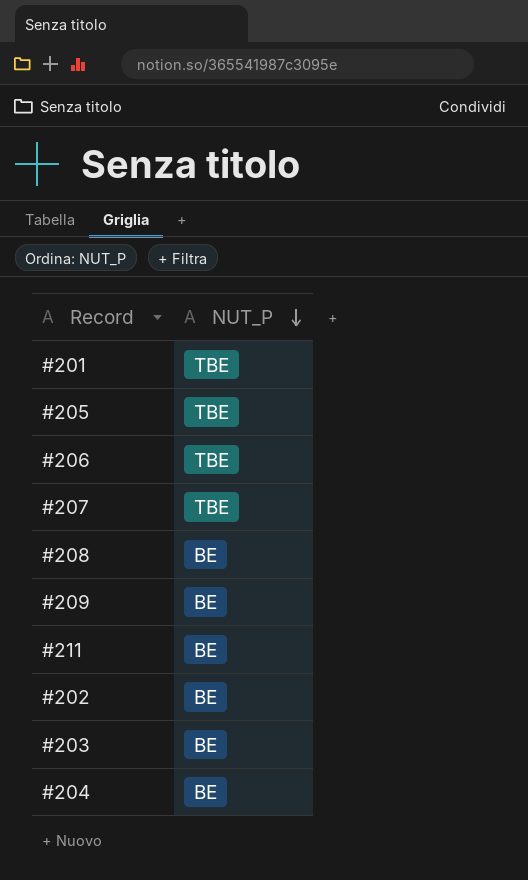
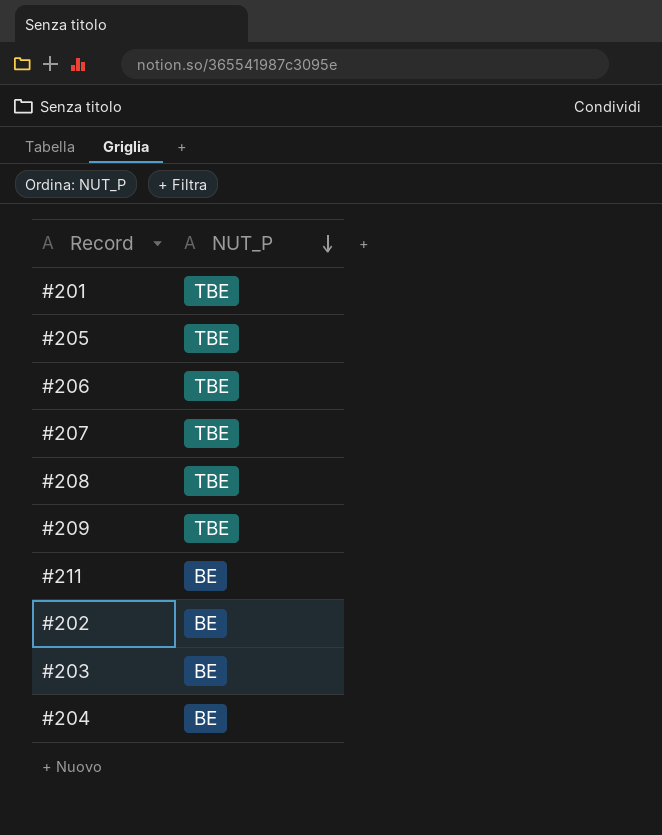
#208 | NUT_P: BE -> TBE
#209 | NUT_P: BE -> TBE

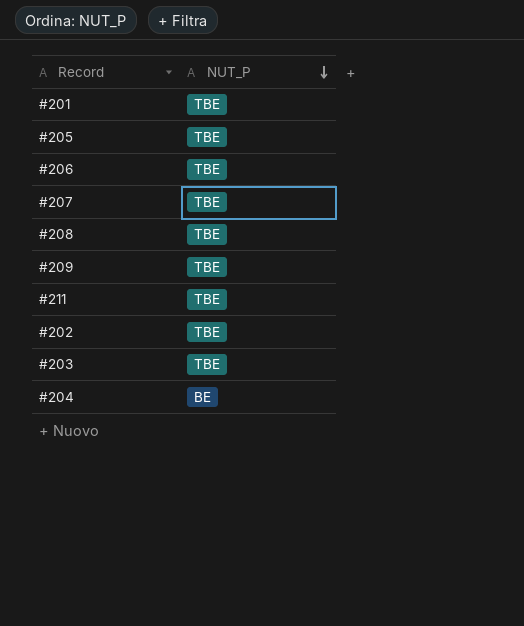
#211 | NUT_P: BE -> TBE
#202 | NUT_P: BE -> TBE
#203 | NUT_P: BE -> TBE

